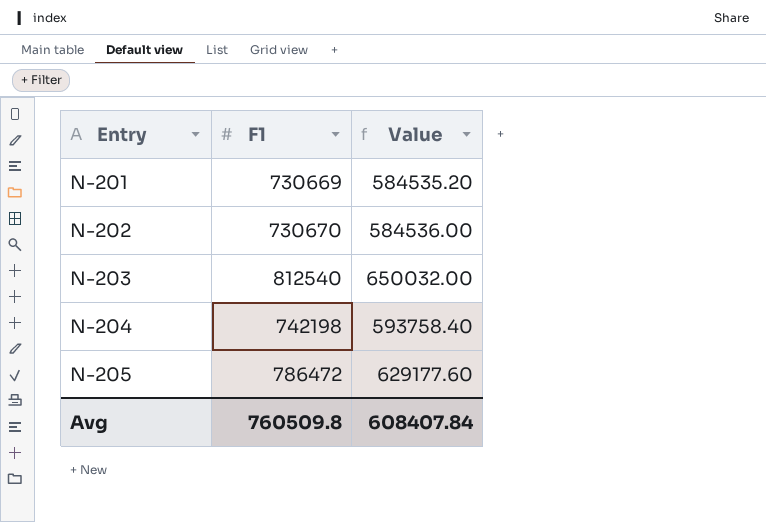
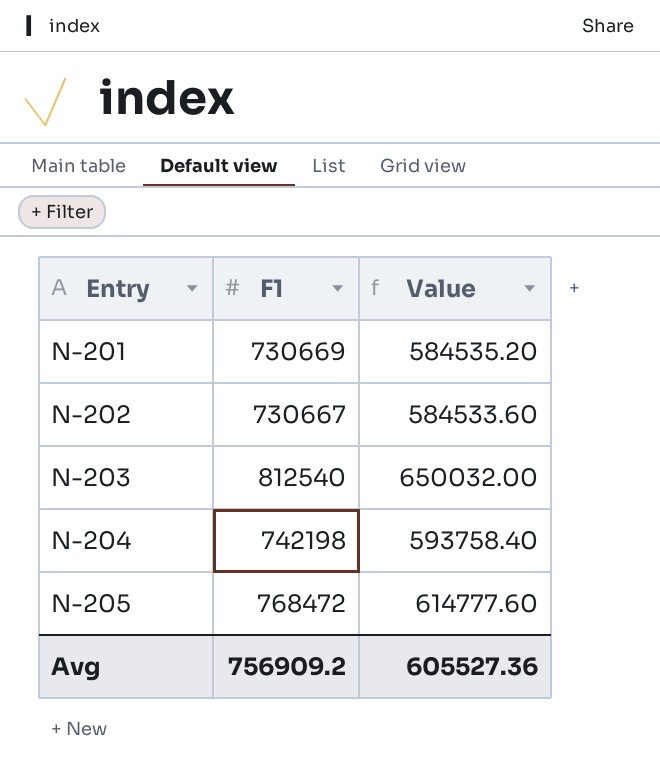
N-202 | F1: 730670 -> 730667
N-202 | Value: 584536.00 -> 584533.60
N-205 | F1: 786472 -> 768472
N-205 | Value: 629177.60 -> 614777.60
Avg | F1: 760509.8 -> 756909.2
Avg | Value: 608407.84 -> 605527.36

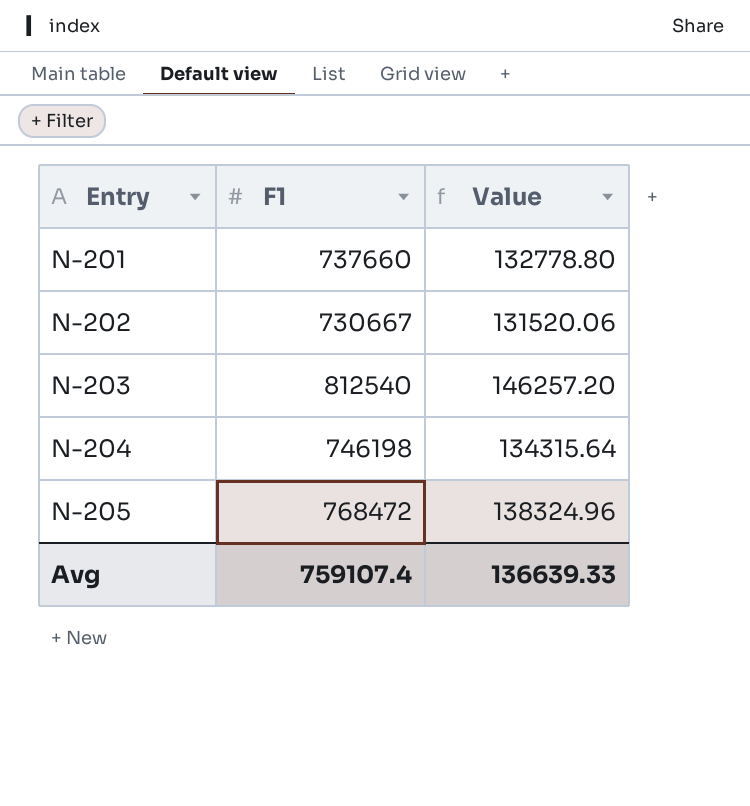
column Value | formula: [F1] * 0.8 -> [F1] * 0.18
N-201 | F1: 730669 -> 737660
N-204 | F1: 742198 -> 746198
Avg | F1: 756909.2 -> 759107.4
Avg | Value: 605527.36 -> 136639.33

